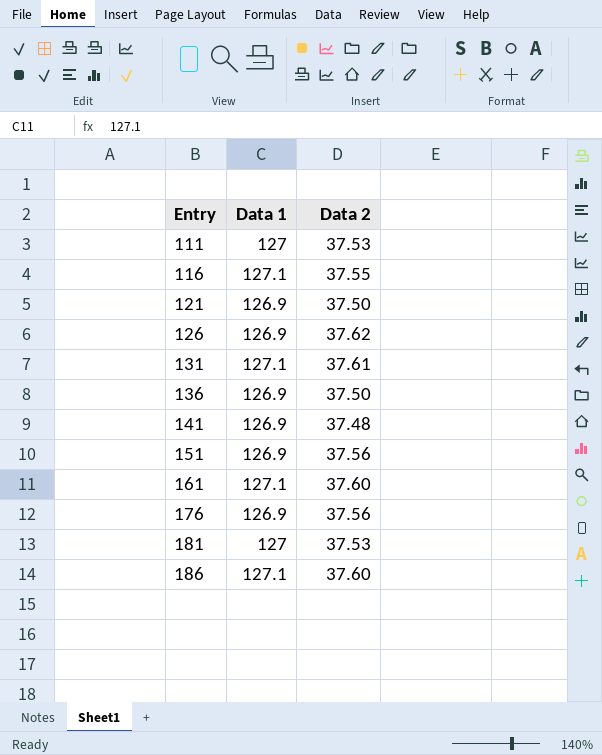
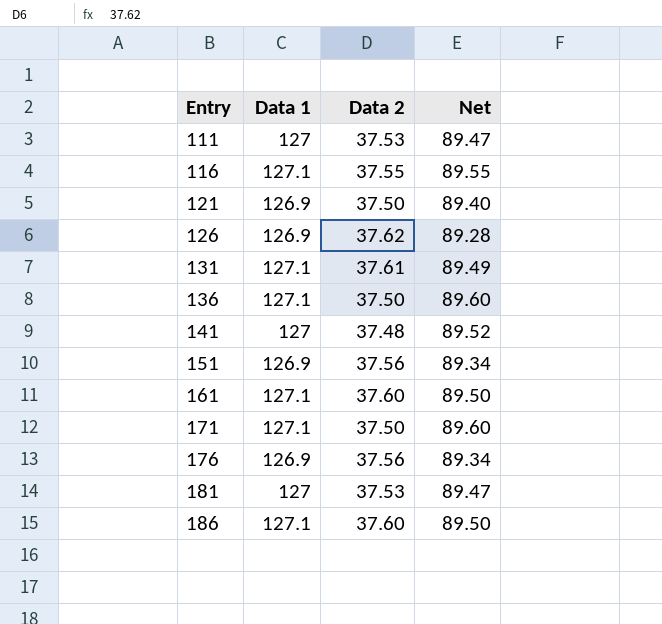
column Net | formula: none -> [Data 1] - [Data 2]
136 | Data 1: 126.9 -> 127.1
141 | Data 1: 126.9 -> 127
row 171: none -> 127.1 | 37.50 | 89.60

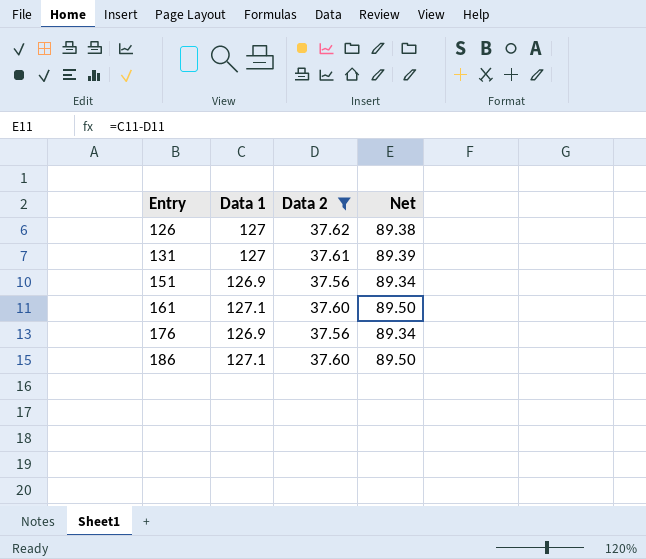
filter: none -> Data 2 >= 37.56
126 | Data 1: 126.9 -> 127
126 | Net: 89.28 -> 89.38
131 | Data 1: 127.1 -> 127
131 | Net: 89.49 -> 89.39

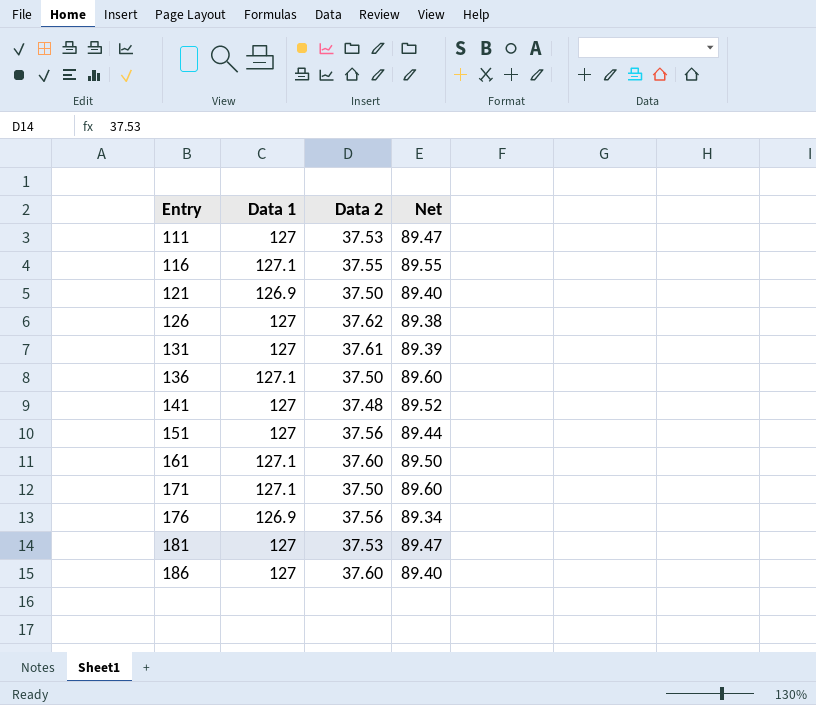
filter: Data 2 >= 37.56 -> none
151 | Data 1: 126.9 -> 127
151 | Net: 89.34 -> 89.44
186 | Data 1: 127.1 -> 127
186 | Net: 89.50 -> 89.40

